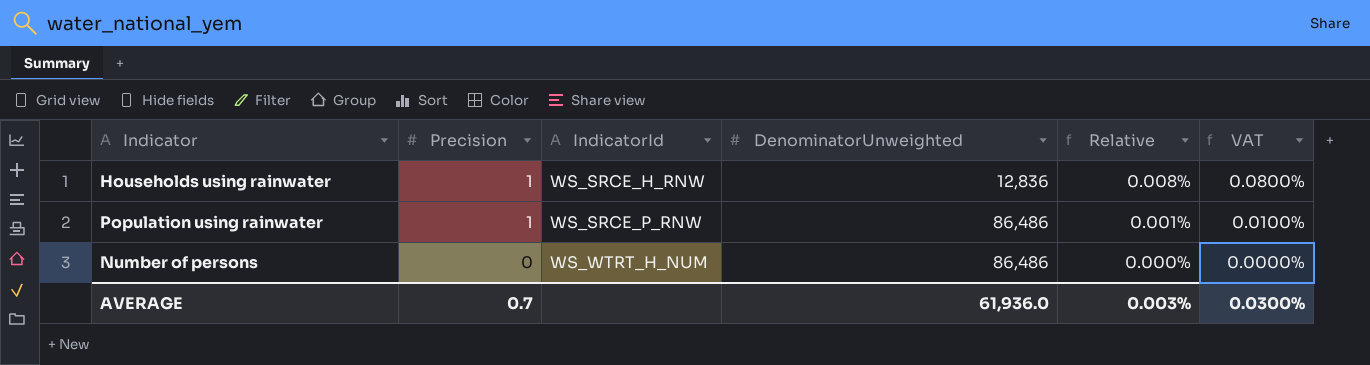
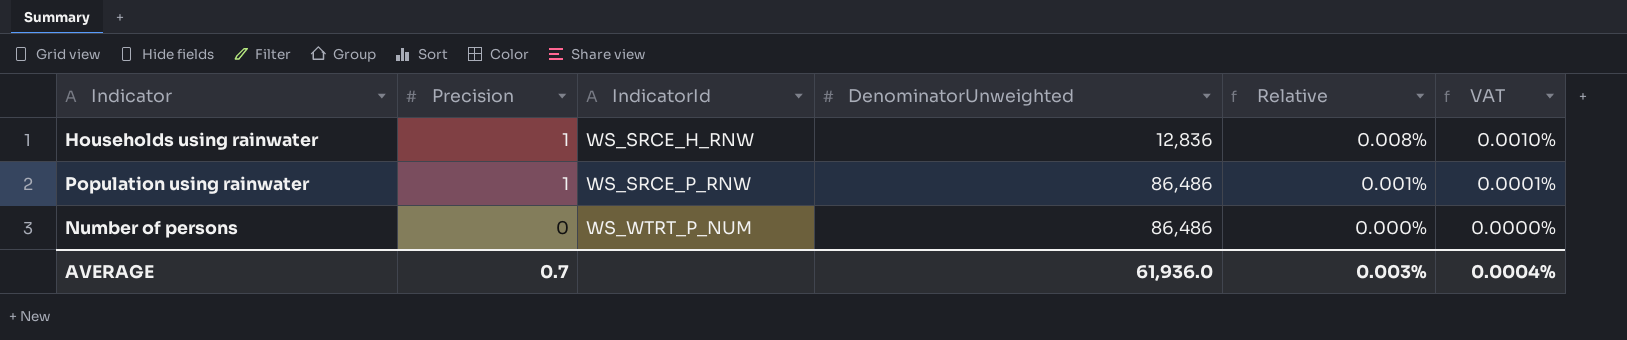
column VAT | formula: [Relative] * 10 -> [Relative] * 0.12
Number of persons | IndicatorId: WS_WTRT_H_NUM -> WS_WTRT_P_NUM
AVERAGE | VAT: 0.0300% -> 0.0004%

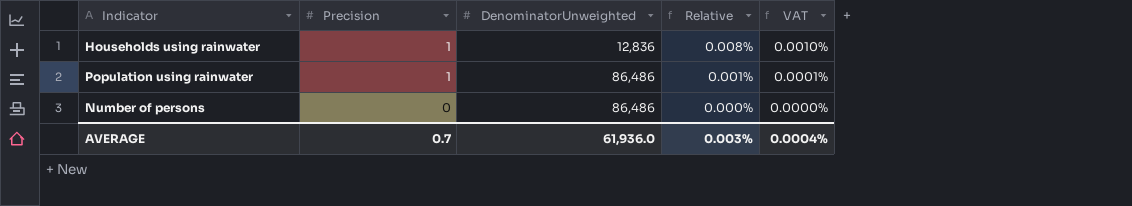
column IndicatorId | position: 3 -> none

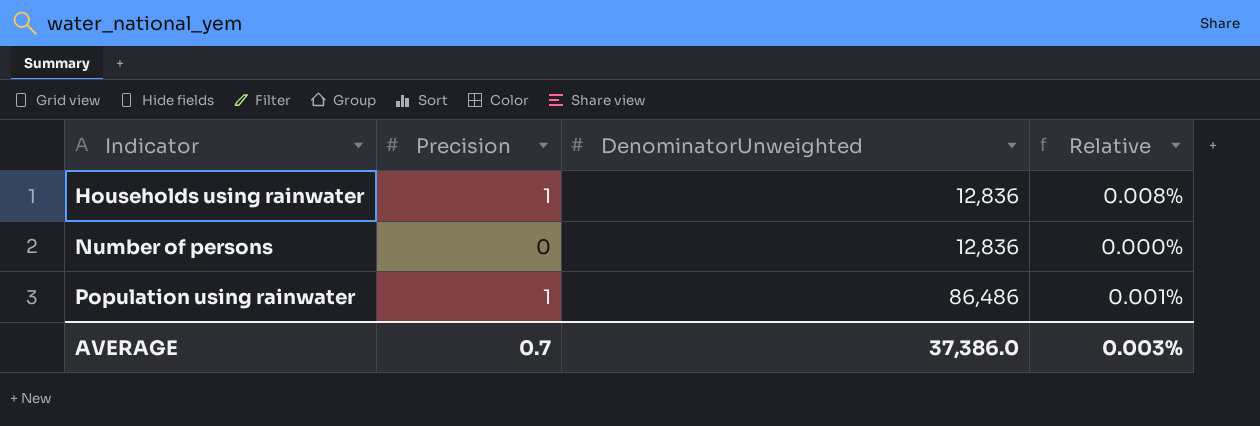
row order: Precision descending -> Indicator ascending
column VAT | formula: [Relative] * 0.12 -> none
Number of persons | DenominatorUnweighted: 86,486 -> 12,836
AVERAGE | DenominatorUnweighted: 61,936.0 -> 37,386.0

